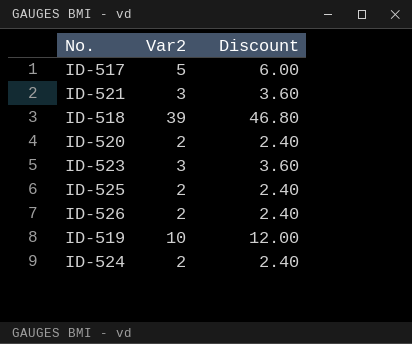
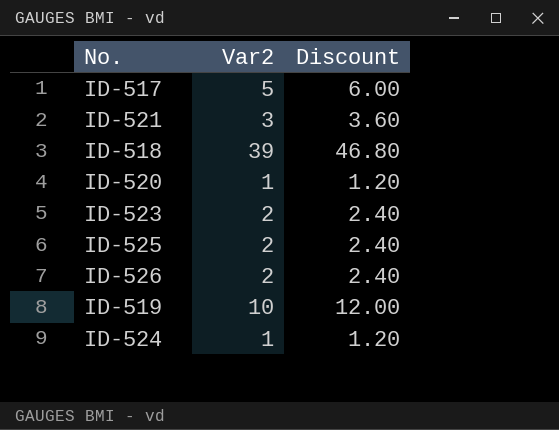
ID-520 | Var2: 2 -> 1
ID-520 | Discount: 2.40 -> 1.20
ID-523 | Var2: 3 -> 2
ID-523 | Discount: 3.60 -> 2.40
ID-524 | Var2: 2 -> 1
ID-524 | Discount: 2.40 -> 1.20

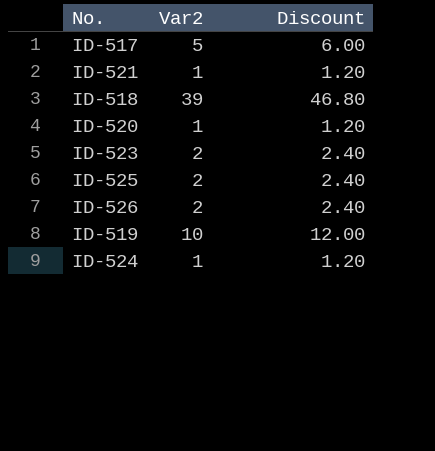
ID-521 | Var2: 3 -> 1
ID-521 | Discount: 3.60 -> 1.20

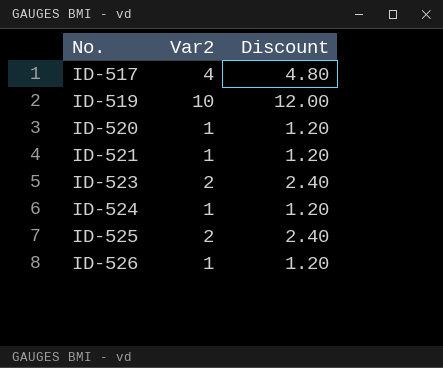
row order: none -> No. ascending
row ID-518: 39 | 46.80 -> none
ID-517 | Var2: 5 -> 4
ID-517 | Discount: 6.00 -> 4.80
ID-526 | Var2: 2 -> 1
ID-526 | Discount: 2.40 -> 1.20

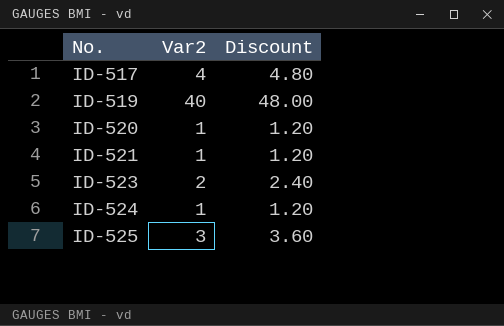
row ID-526: 1 | 1.20 -> none
ID-519 | Var2: 10 -> 40
ID-519 | Discount: 12.00 -> 48.00
ID-525 | Var2: 2 -> 3
ID-525 | Discount: 2.40 -> 3.60

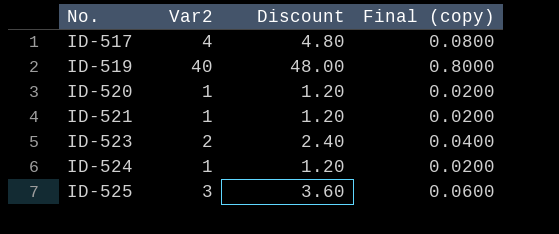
column Final (copy) | formula: none -> [Var2] * 0.02

